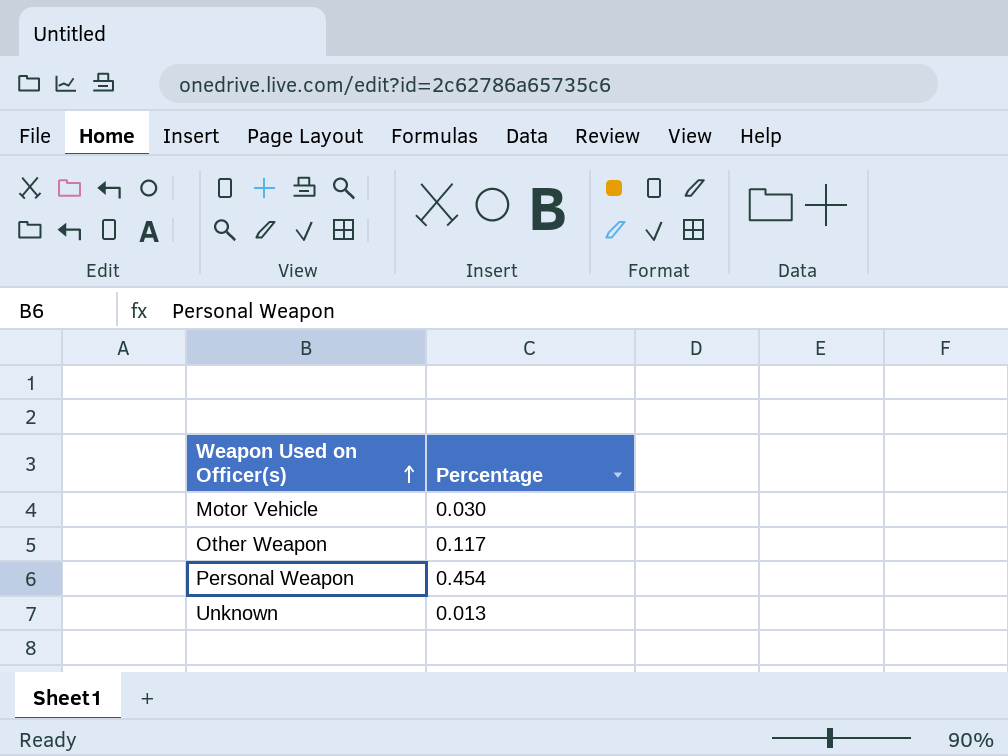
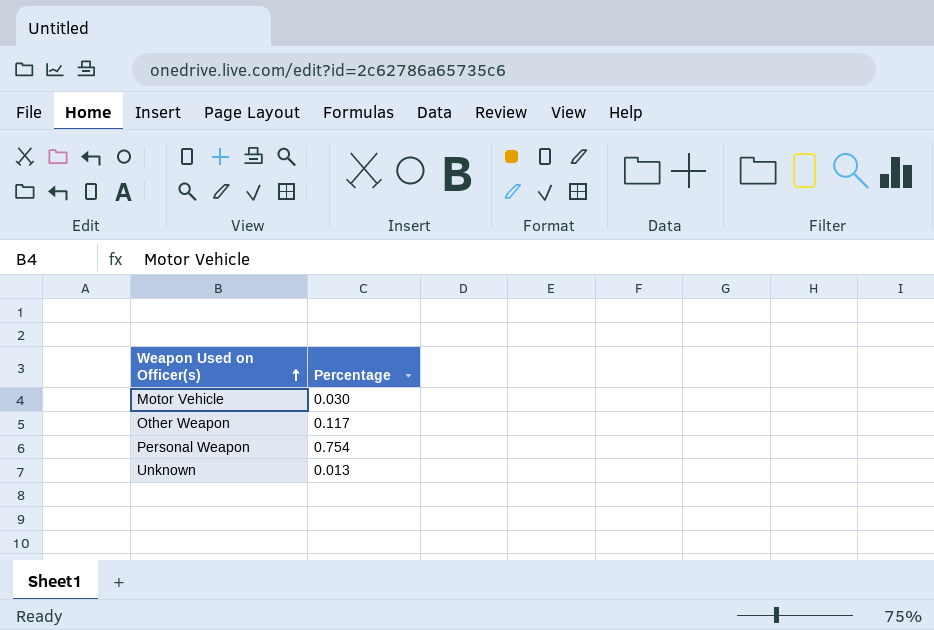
Personal Weapon | Percentage: 0.454 -> 0.754

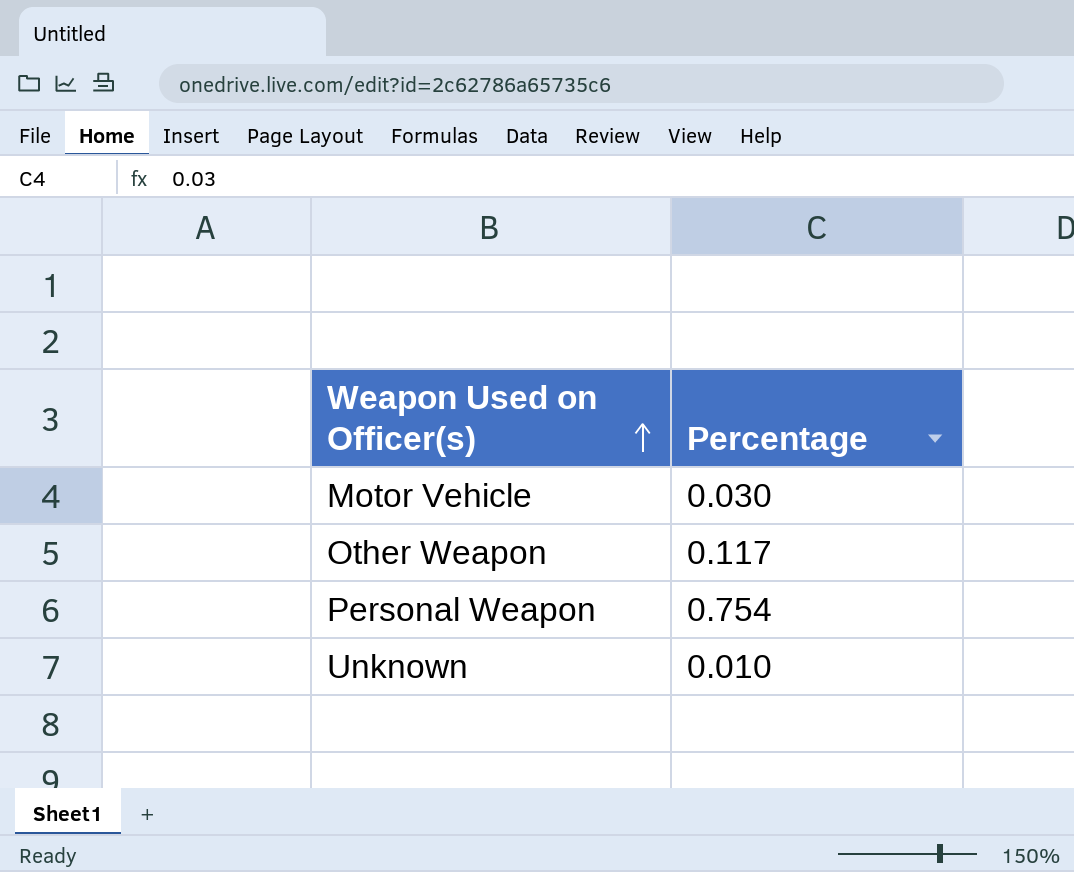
Unknown | Percentage: 0.013 -> 0.010

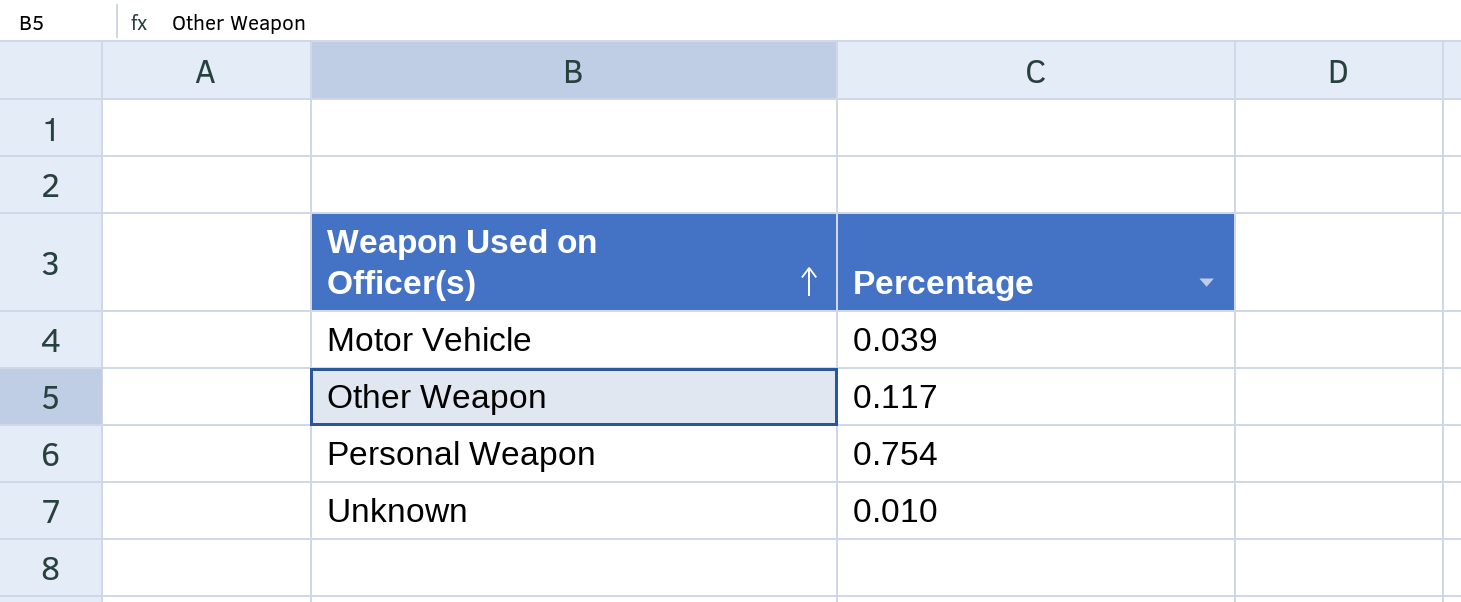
Motor Vehicle | Percentage: 0.030 -> 0.039

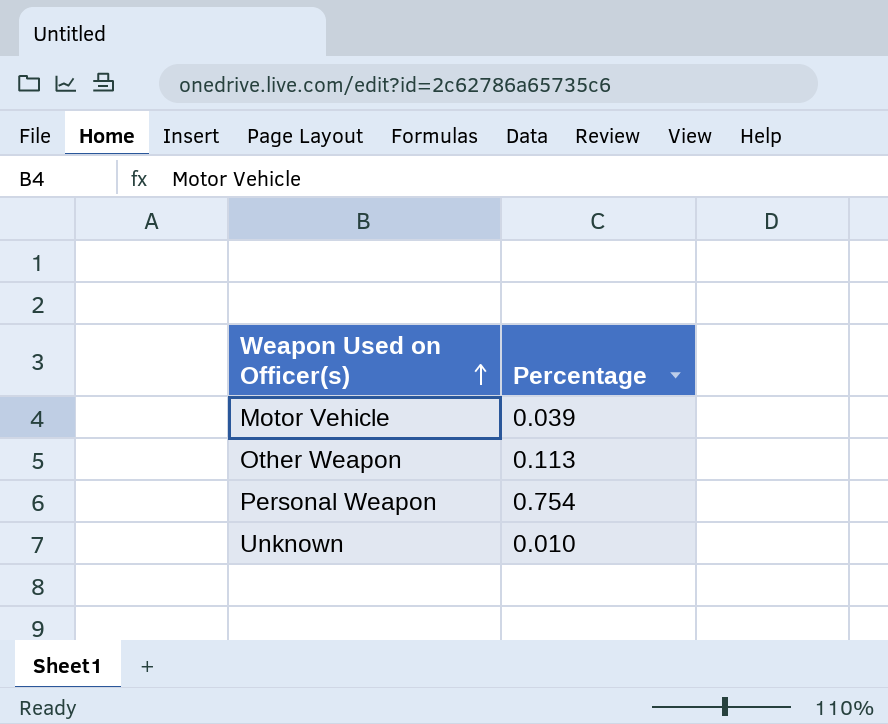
Other Weapon | Percentage: 0.117 -> 0.113

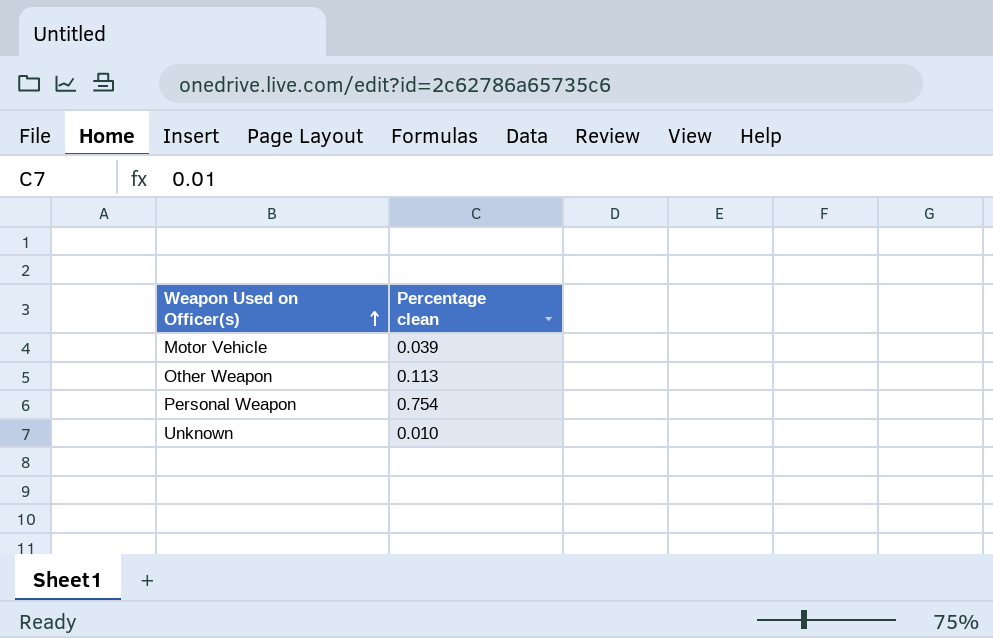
column name: Percentage -> Percentage clean

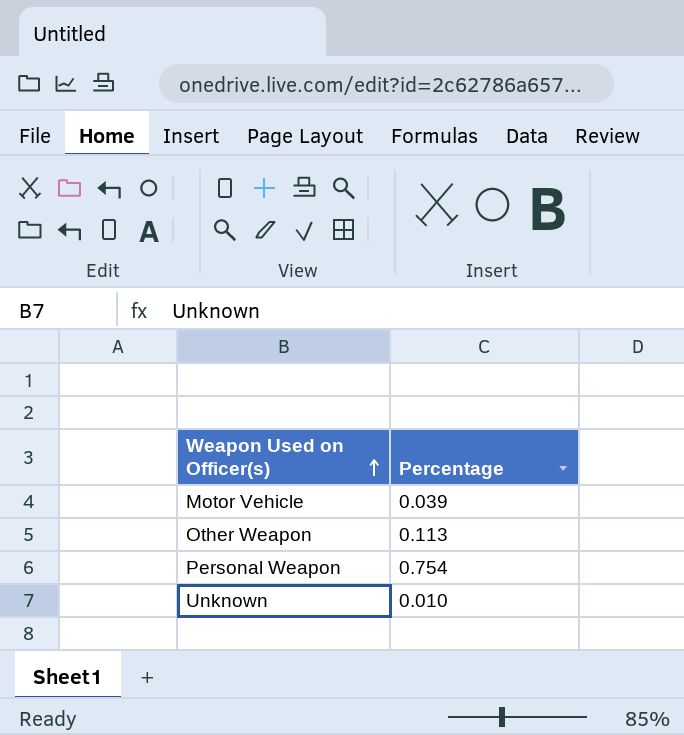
column name: Percentage clean -> Percentage

